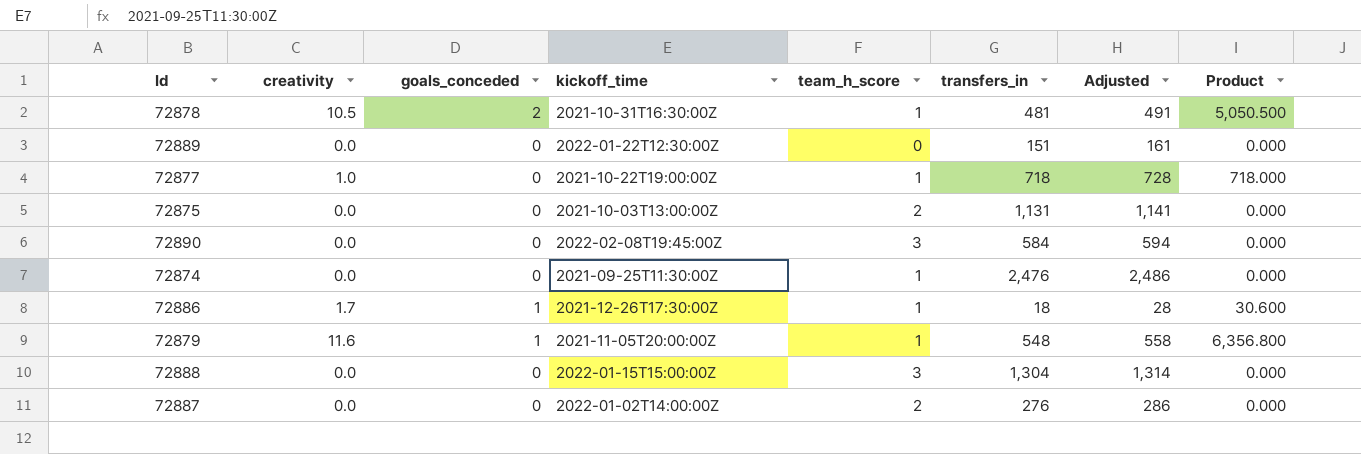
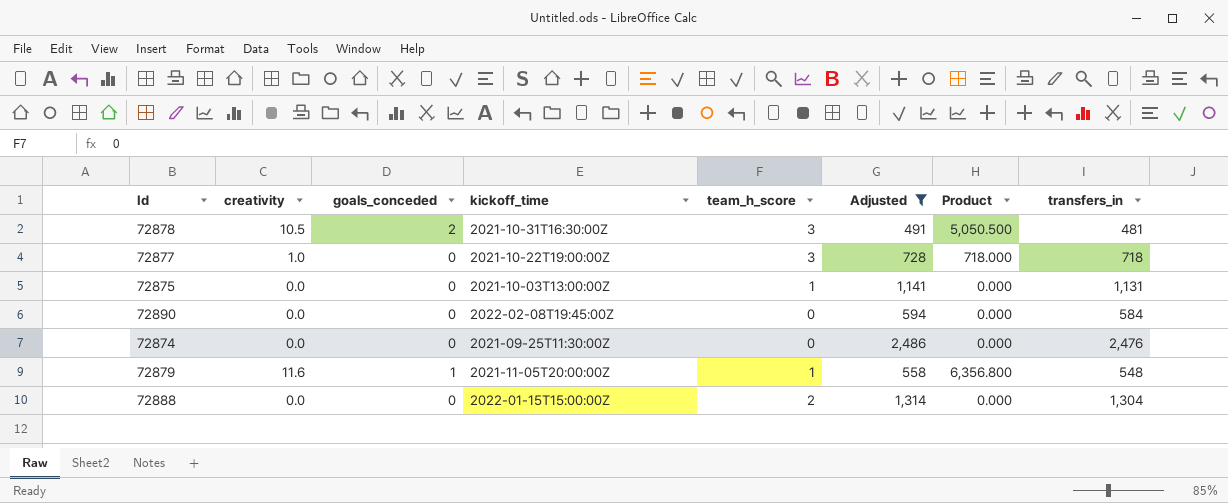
filter: none -> Adjusted >= 491
column transfers_in | position: 6 -> 8
72878 | team_h_score: 1 -> 3
72877 | team_h_score: 1 -> 3
72875 | team_h_score: 2 -> 1
72890 | team_h_score: 3 -> 0
72874 | team_h_score: 1 -> 0
72888 | team_h_score: 3 -> 2

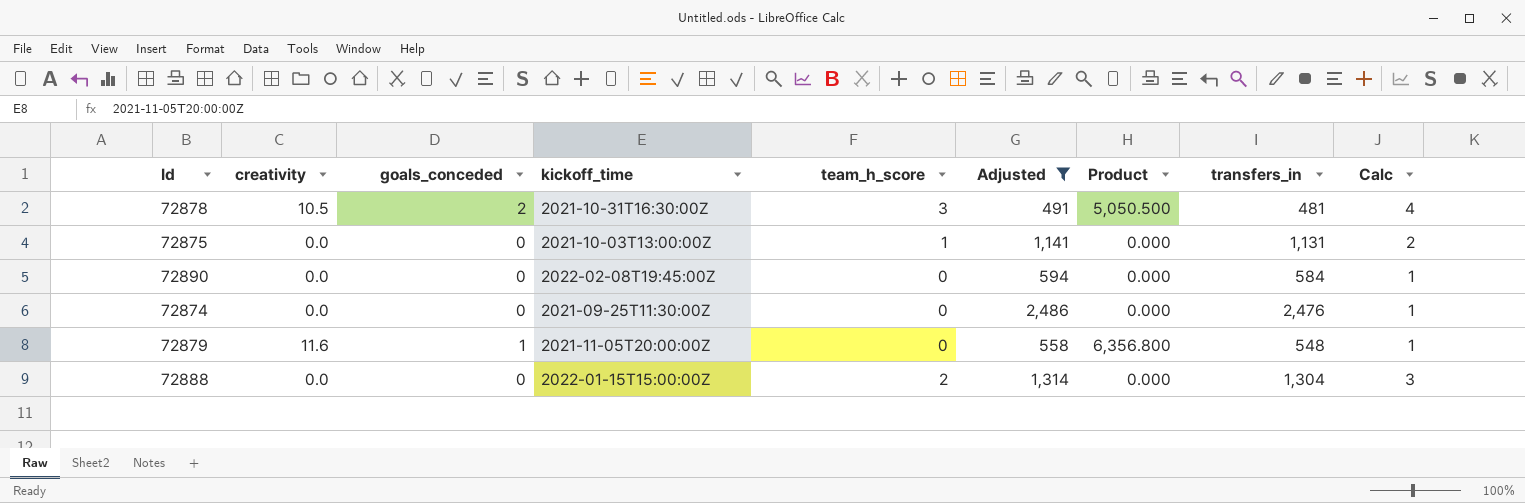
column Calc | formula: none -> [team_h_score] + 1
row 72877: 1.0 | 0 | 2021-10-22T19:00:00Z | 3 | 728 | 718.000 | 718 -> none
72879 | team_h_score: 1 -> 0

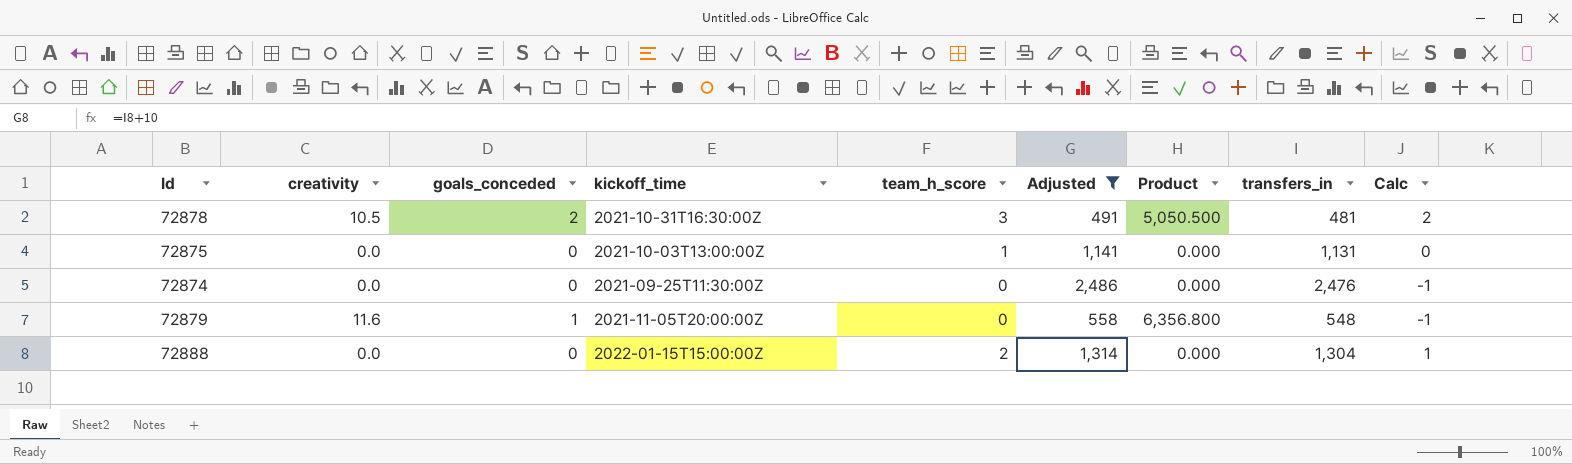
column Calc | formula: [team_h_score] + 1 -> [team_h_score] - 1
row 72890: 0.0 | 0 | 2022-02-08T19:45:00Z | 0 | 594 | 0.000 | 584 | 1 -> none

